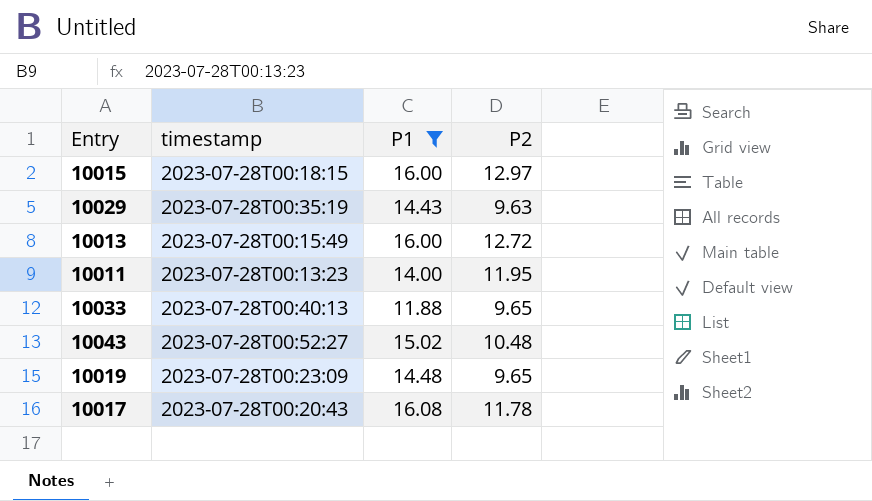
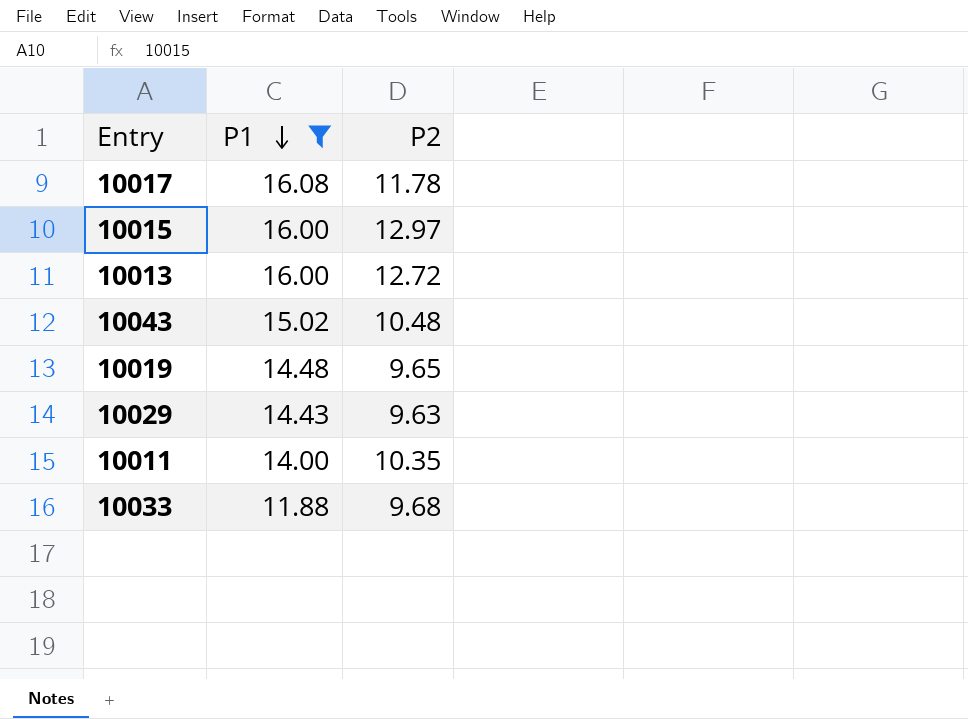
row order: none -> P1 descending
column timestamp | position: 2 -> none
10011 | P2: 11.95 -> 10.35
10033 | P2: 9.65 -> 9.68

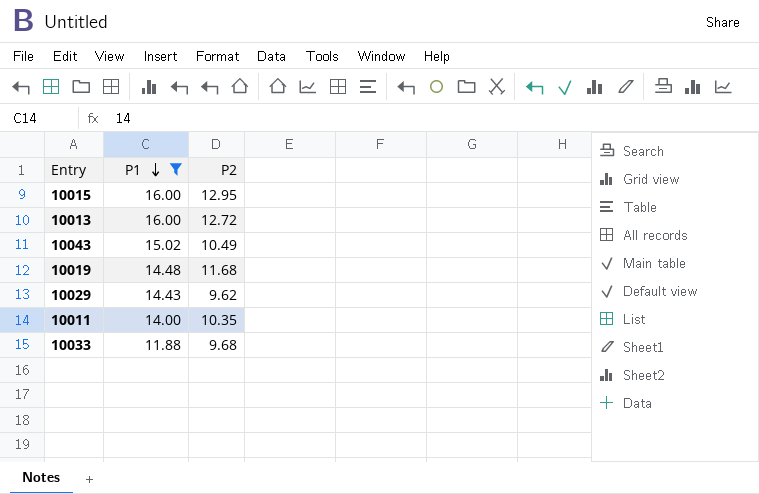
row 10017: 16.08 | 11.78 -> none
10015 | P2: 12.97 -> 12.95
10043 | P2: 10.48 -> 10.49
10019 | P2: 9.65 -> 11.68
10029 | P2: 9.63 -> 9.62

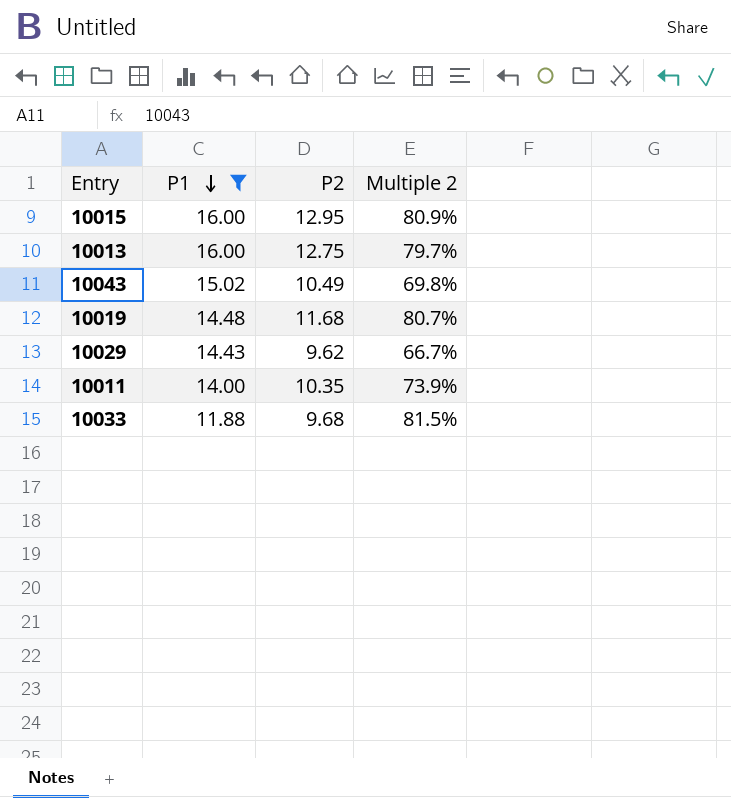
column Multiple 2 | formula: none -> [P2] / [P1]
10013 | P2: 12.72 -> 12.75

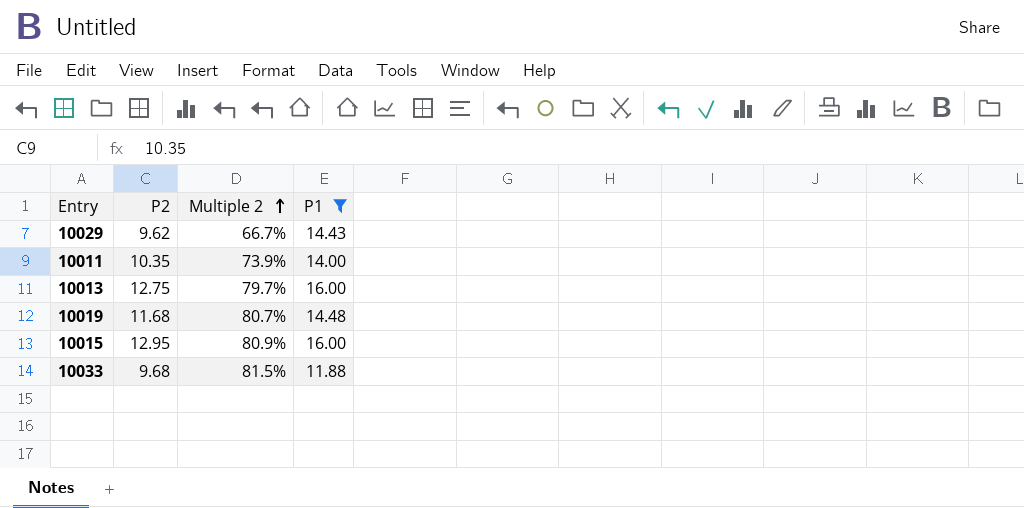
row order: P1 descending -> Multiple 2 ascending
column P1 | position: 2 -> 4
row 10043: 15.02 | 10.49 | 69.8% -> none

